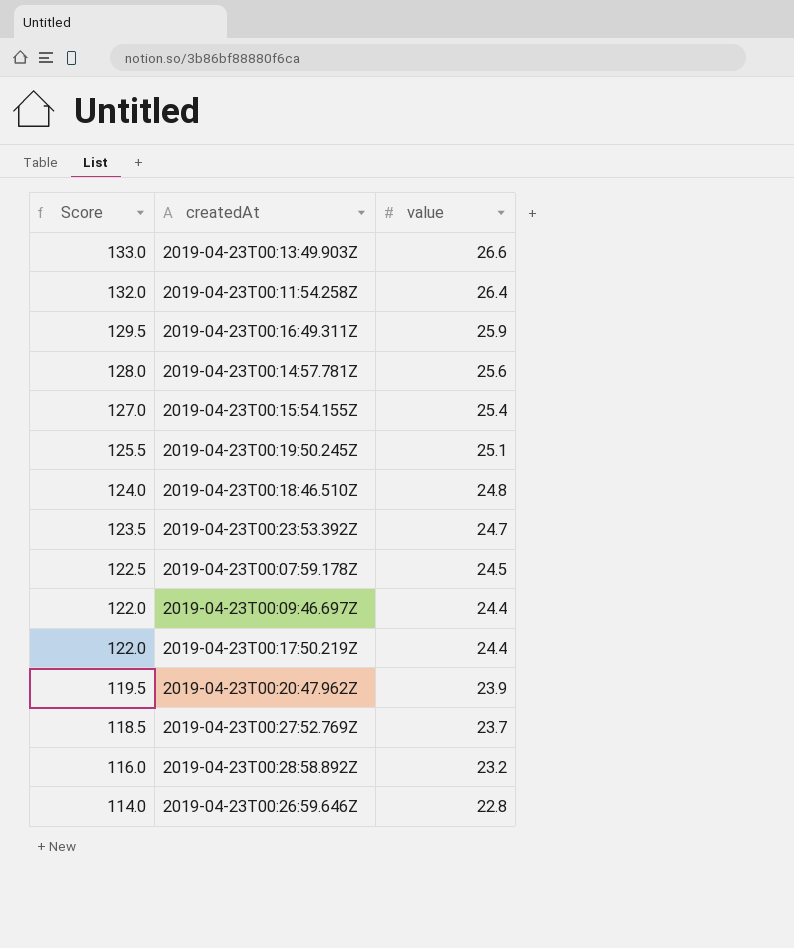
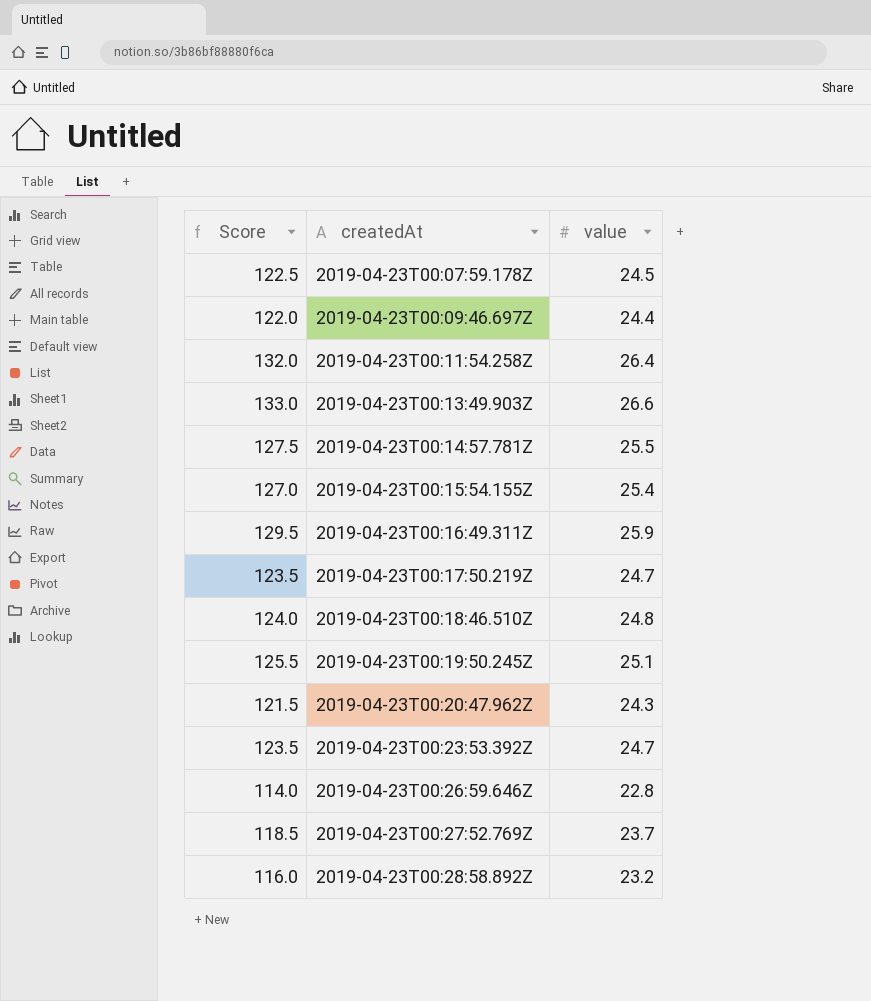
row order: Score descending -> createdAt ascending
2019-04-23T00:14:57.781Z | Score: 128.0 -> 127.5
2019-04-23T00:14:57.781Z | value: 25.6 -> 25.5
2019-04-23T00:17:50.219Z | Score: 122.0 -> 123.5
2019-04-23T00:17:50.219Z | value: 24.4 -> 24.7
2019-04-23T00:20:47.962Z | Score: 119.5 -> 121.5
2019-04-23T00:20:47.962Z | value: 23.9 -> 24.3

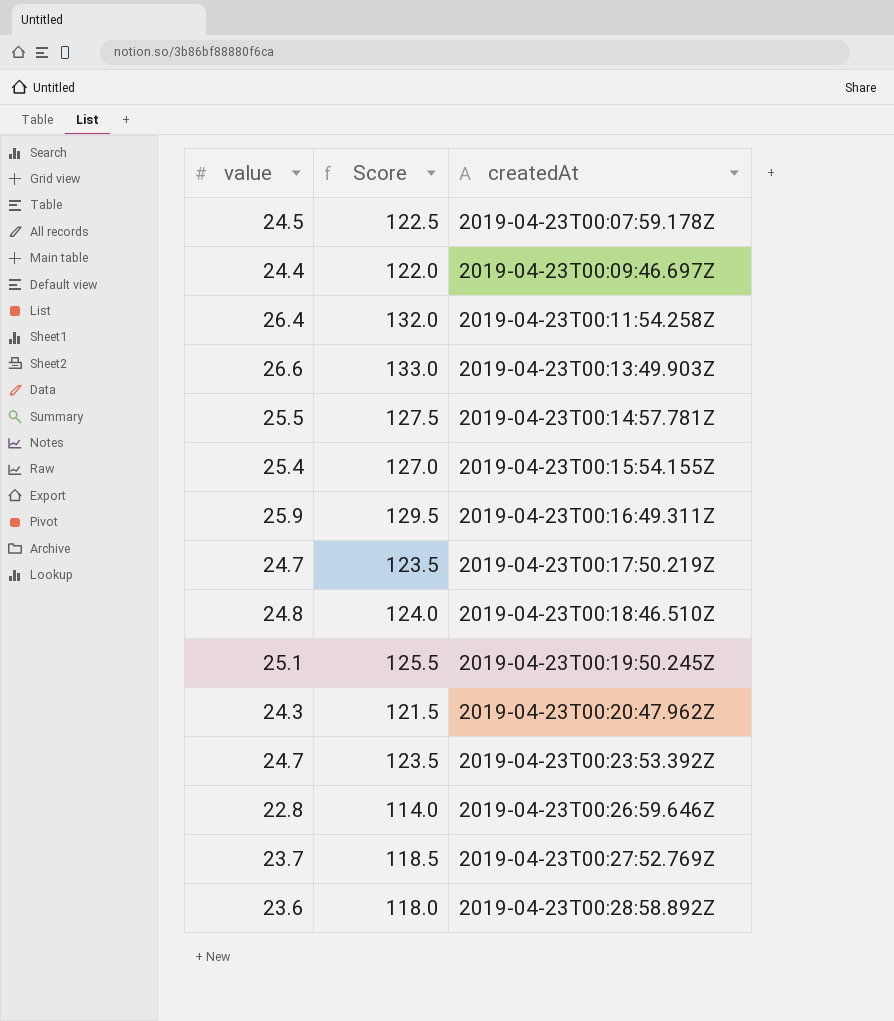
column value | position: 3 -> 1
2019-04-23T00:28:58.892Z | value: 23.2 -> 23.6
2019-04-23T00:28:58.892Z | Score: 116.0 -> 118.0

